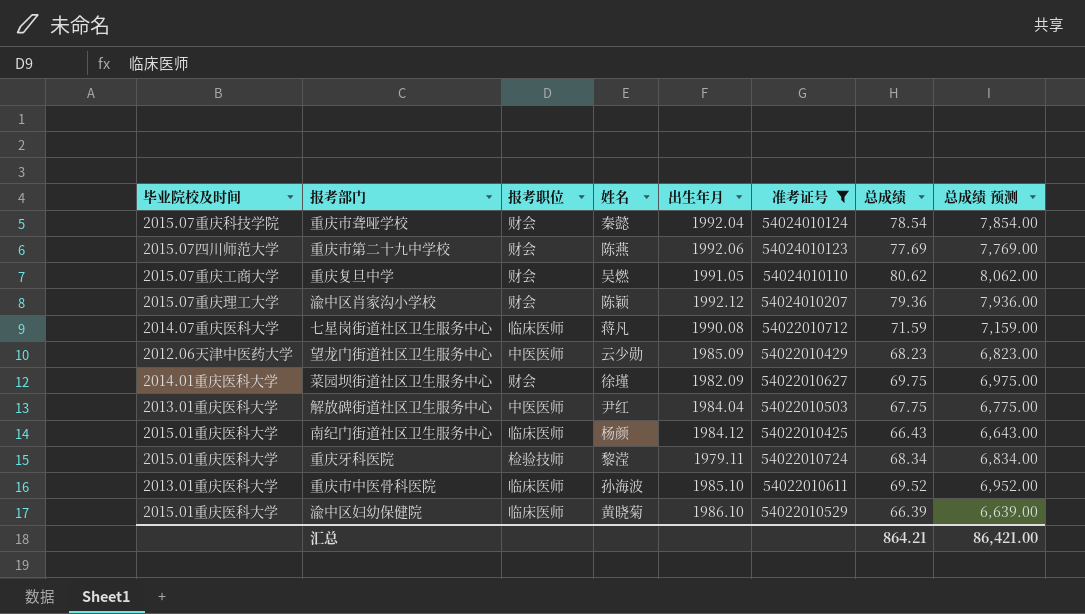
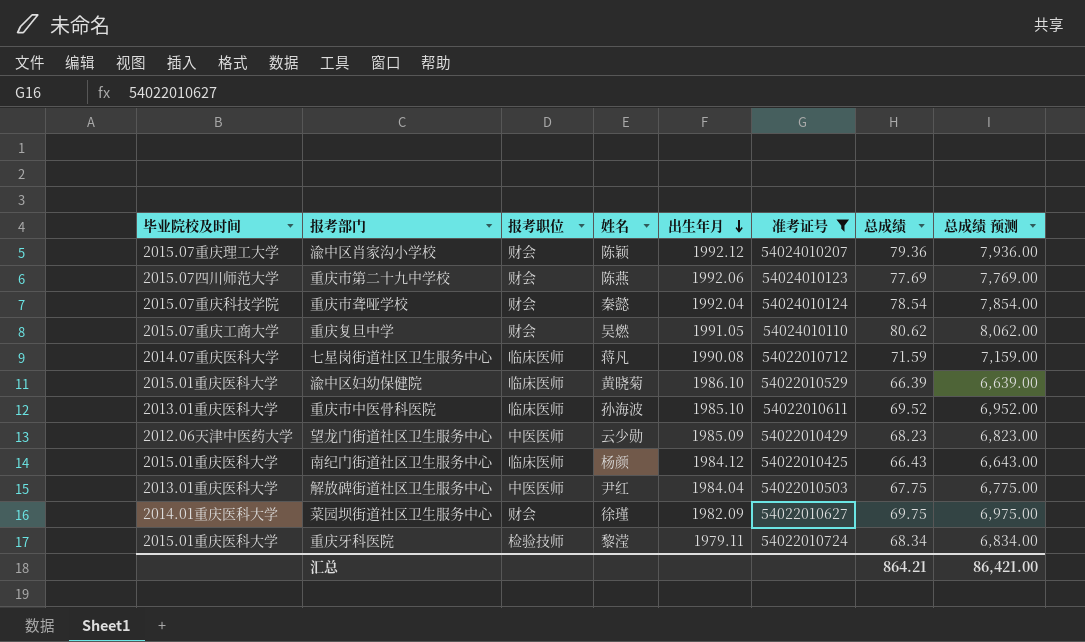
row order: none -> 出生年月 descending

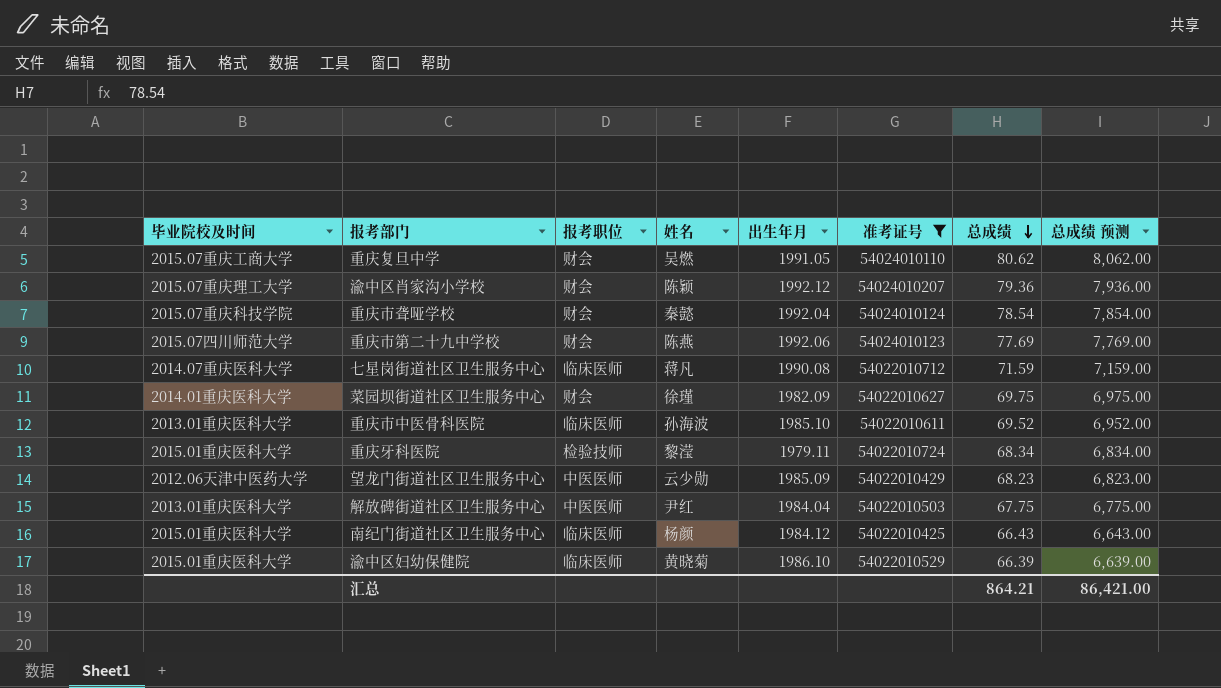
row order: 出生年月 descending -> 总成绩 descending

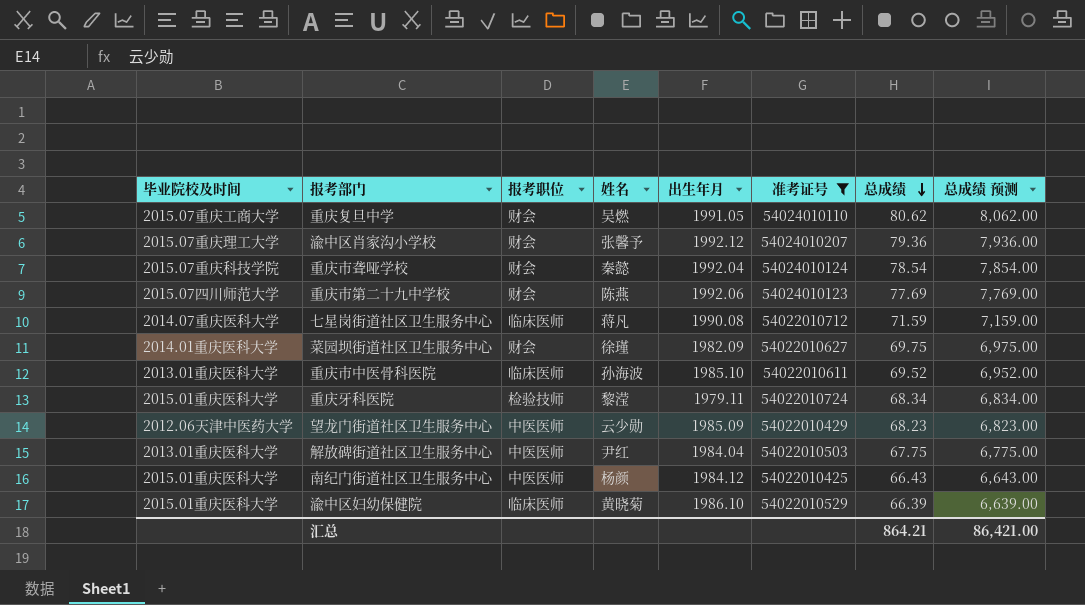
渝中区肖家沟小学校 | 姓名: 陈颖 -> 张馨予
南纪门街道社区卫生服务中心 | 报考职位: 临床医师 -> 中医医师

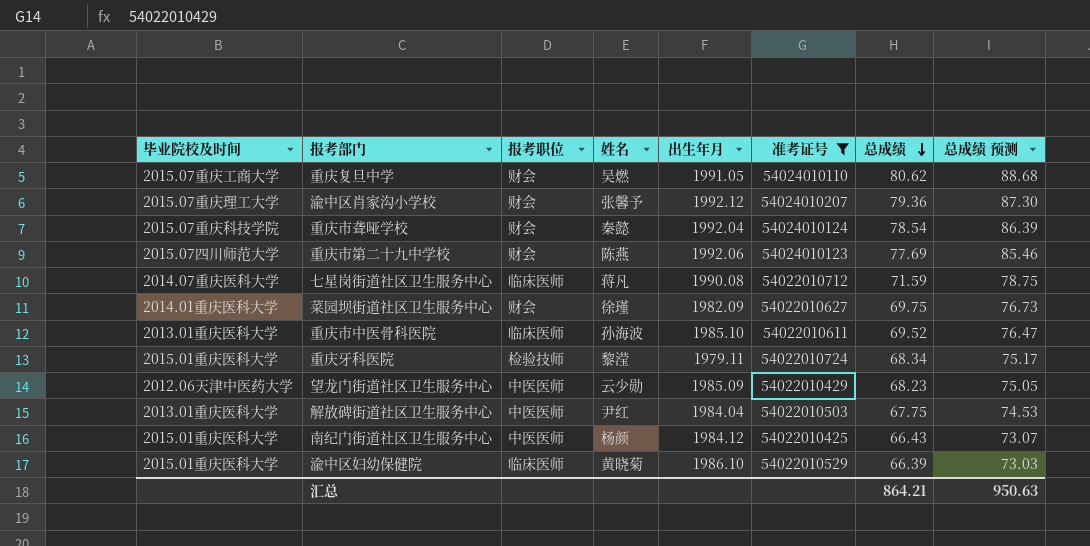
column 总成绩 预测 | formula: [总成绩] * 100 -> [总成绩] * 1.1
汇总 | 总成绩 预测: 86,421.00 -> 950.63

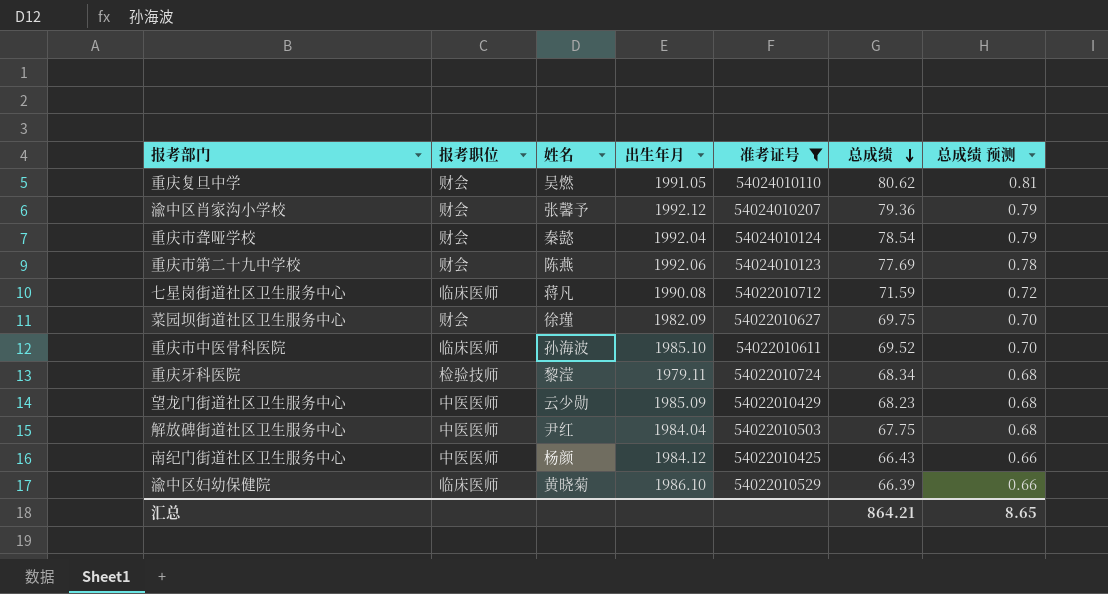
column 毕业院校及时间 | position: 1 -> none
column 总成绩 预测 | formula: [总成绩] * 1.1 -> [总成绩] * 0.01
汇总 | 总成绩 预测: 950.63 -> 8.65

